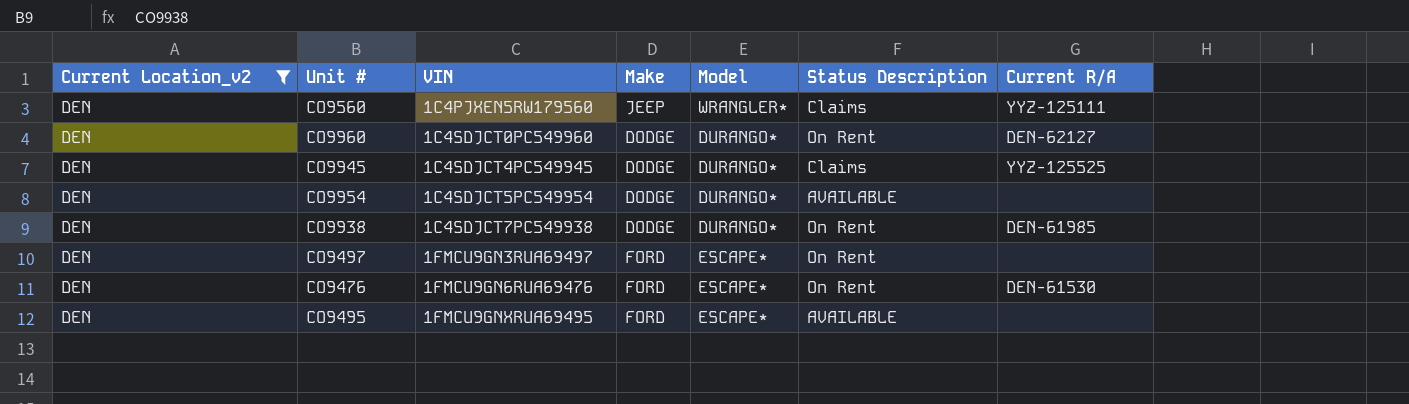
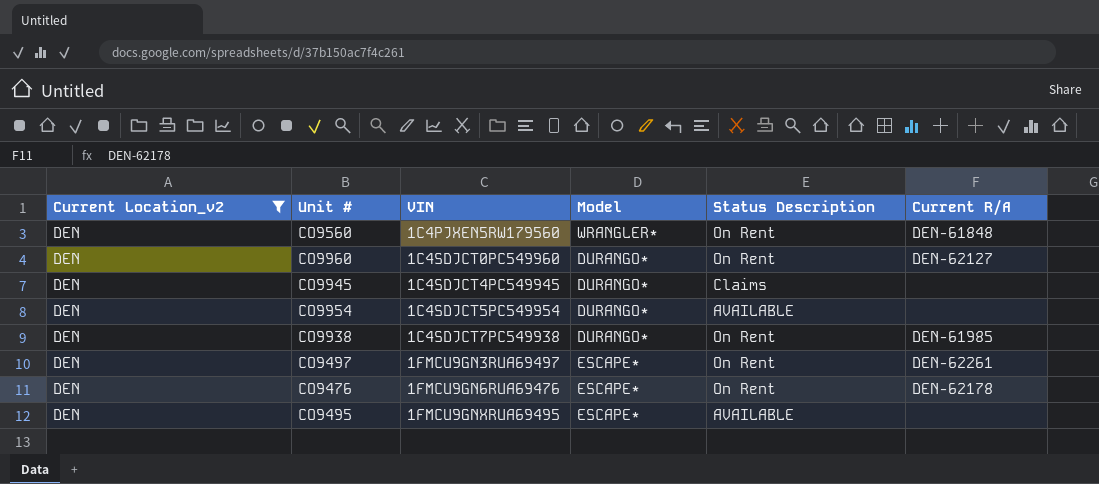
column Make | position: 4 -> none
CO9560 | Status Description: Claims -> On Rent
CO9560 | Current R/A: YYZ-125111 -> DEN-61848
CO9945 | Current R/A: YYZ-125525 -> none
CO9497 | Current R/A: none -> DEN-62261
CO9476 | Current R/A: DEN-61530 -> DEN-62178

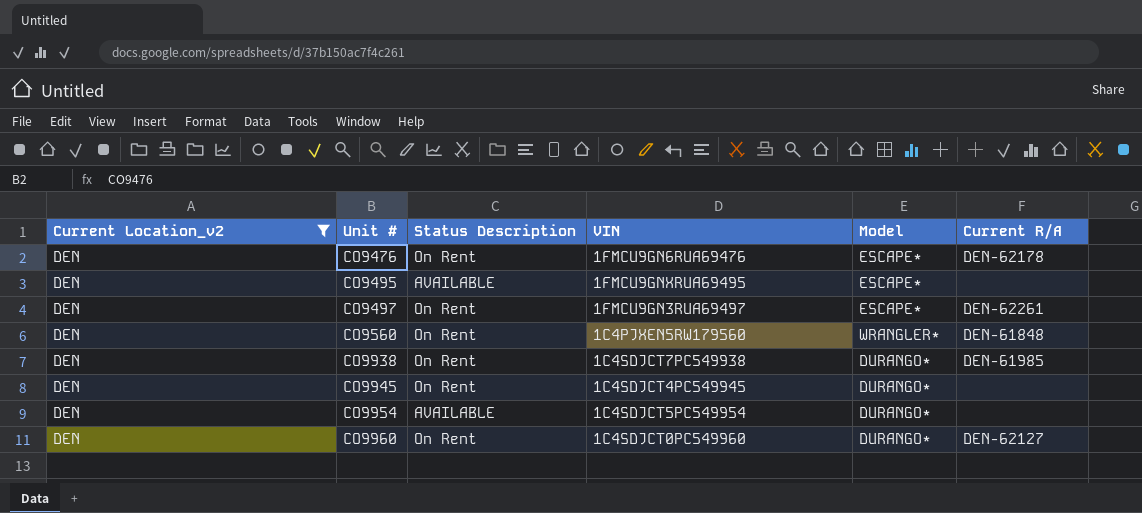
row order: VIN ascending -> Unit # ascending
column Status Description | position: 5 -> 3
CO9945 | Status Description: Claims -> On Rent

